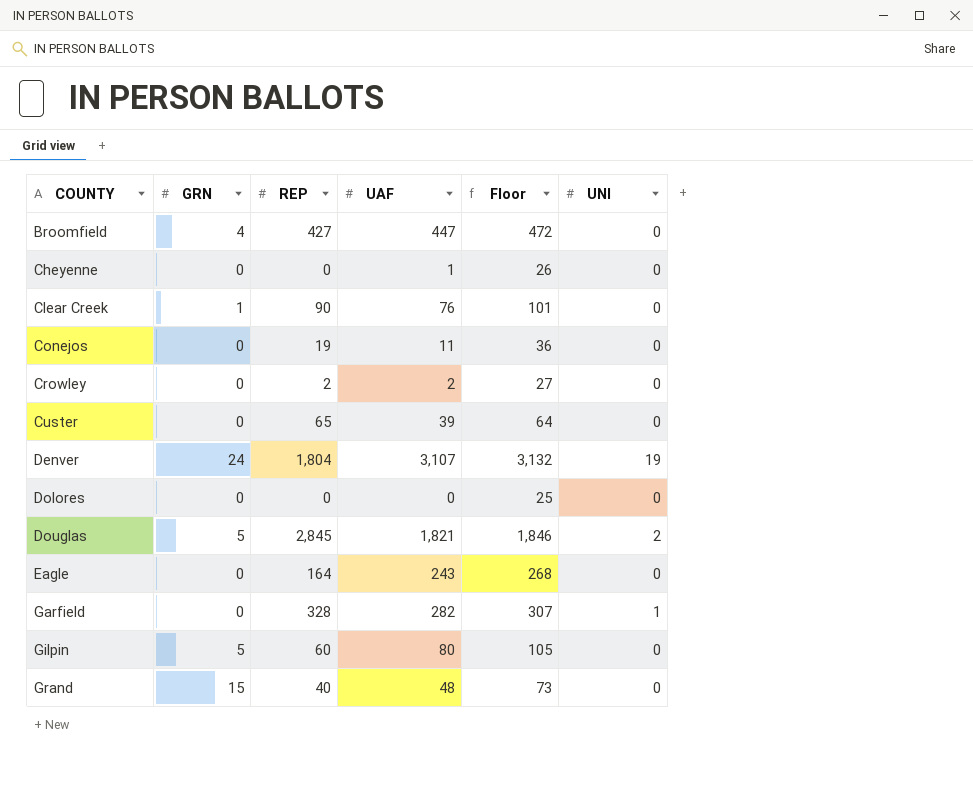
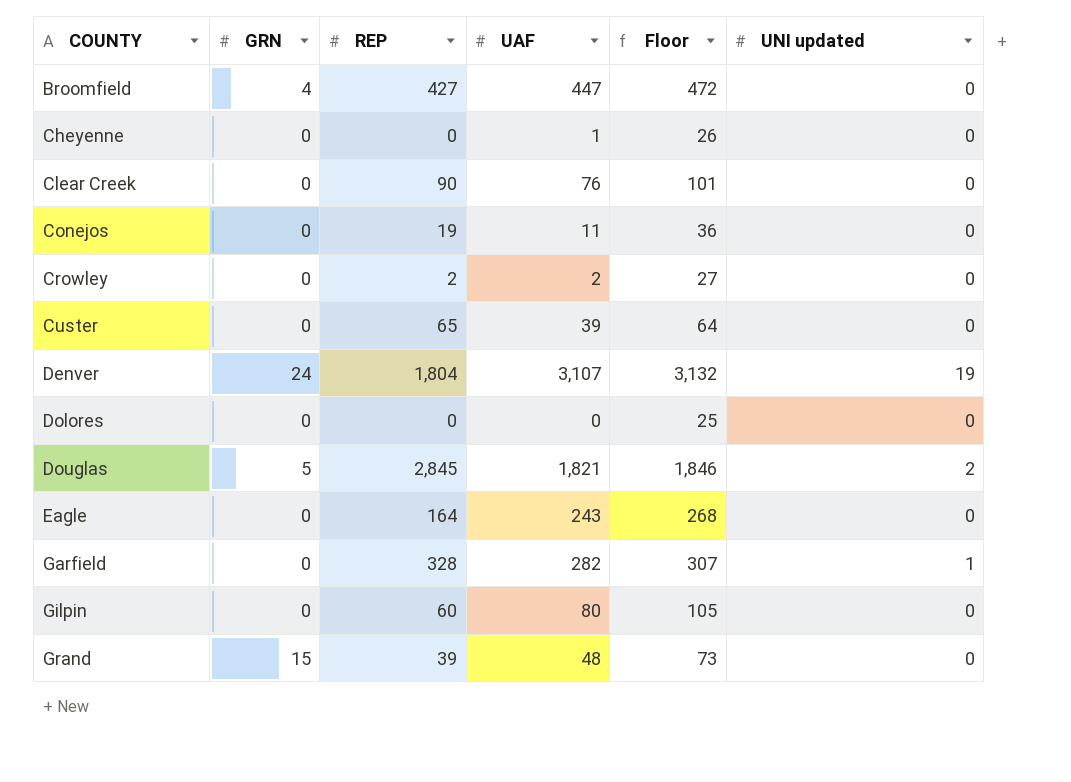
column name: UNI -> UNI updated
Clear Creek | GRN: 1 -> 0
Gilpin | GRN: 5 -> 0
Grand | REP: 40 -> 39

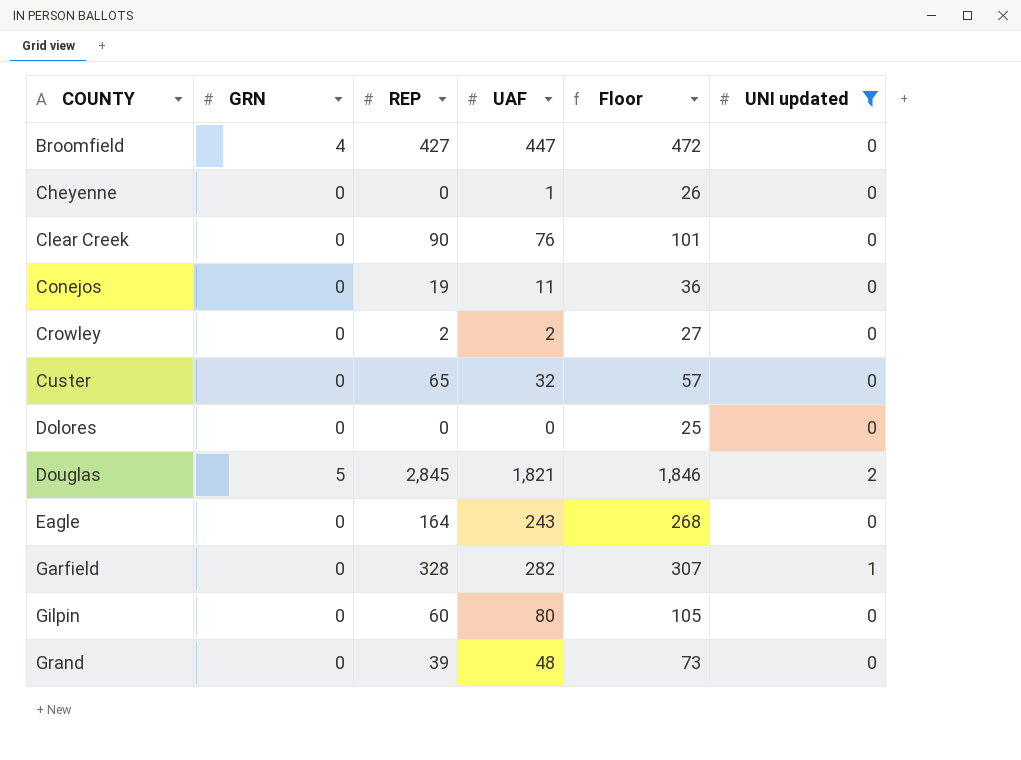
filter: none -> UNI updated != 19
Custer | UAF: 39 -> 32
Custer | Floor: 64 -> 57
Grand | GRN: 15 -> 0

